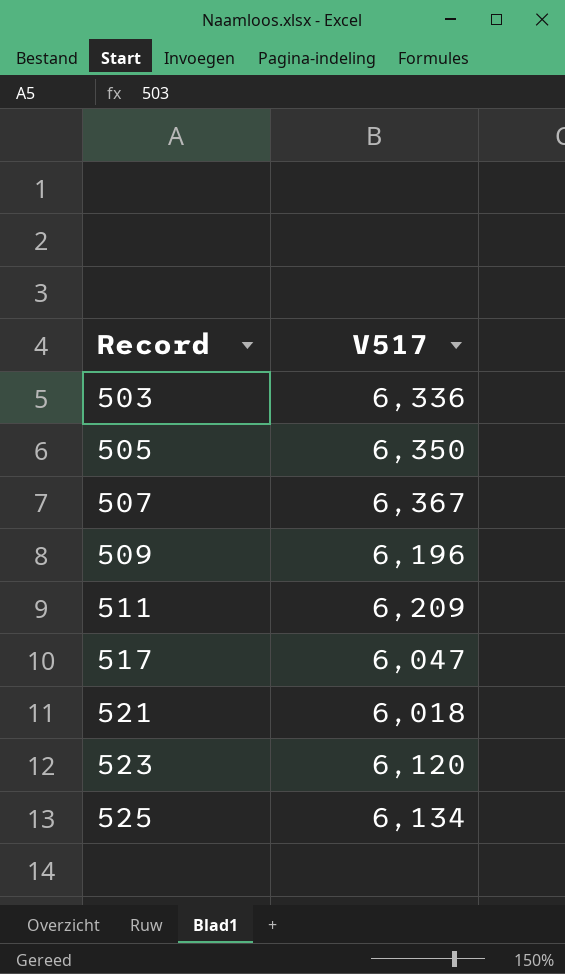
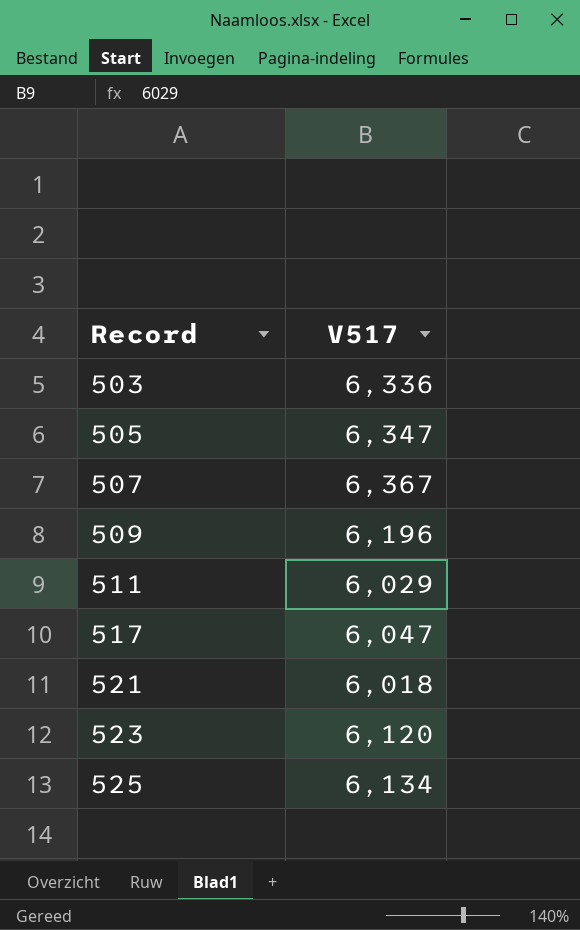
505 | V517: 6,350 -> 6,347
511 | V517: 6,209 -> 6,029

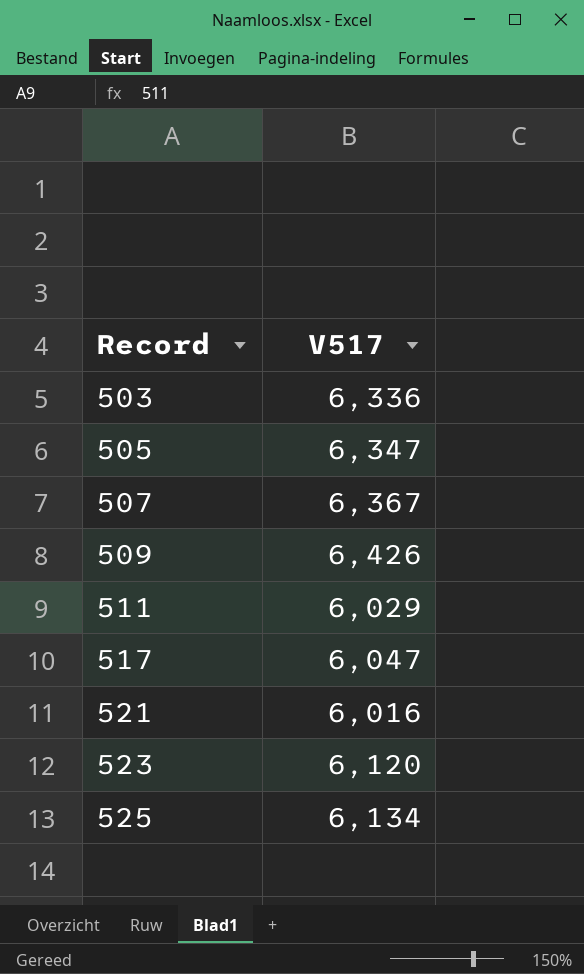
509 | V517: 6,196 -> 6,426
521 | V517: 6,018 -> 6,016

